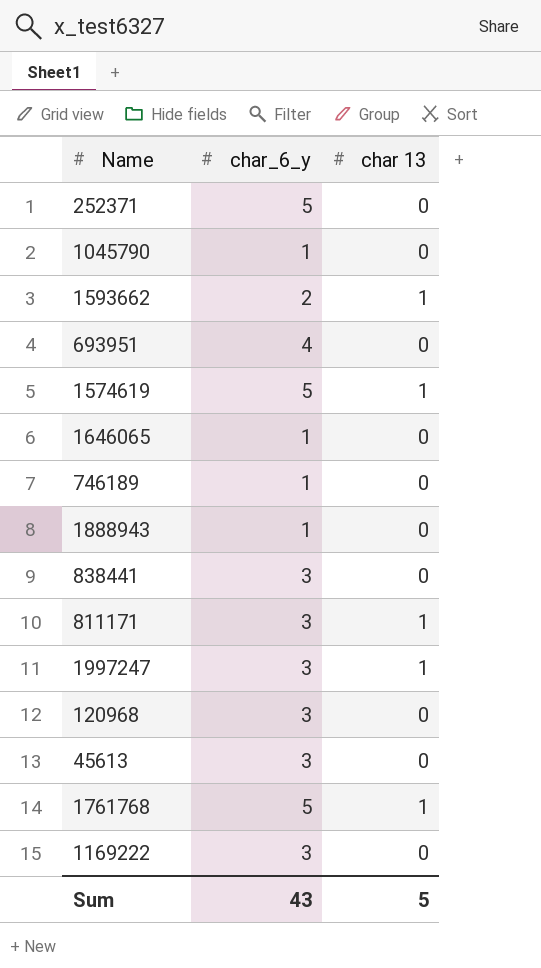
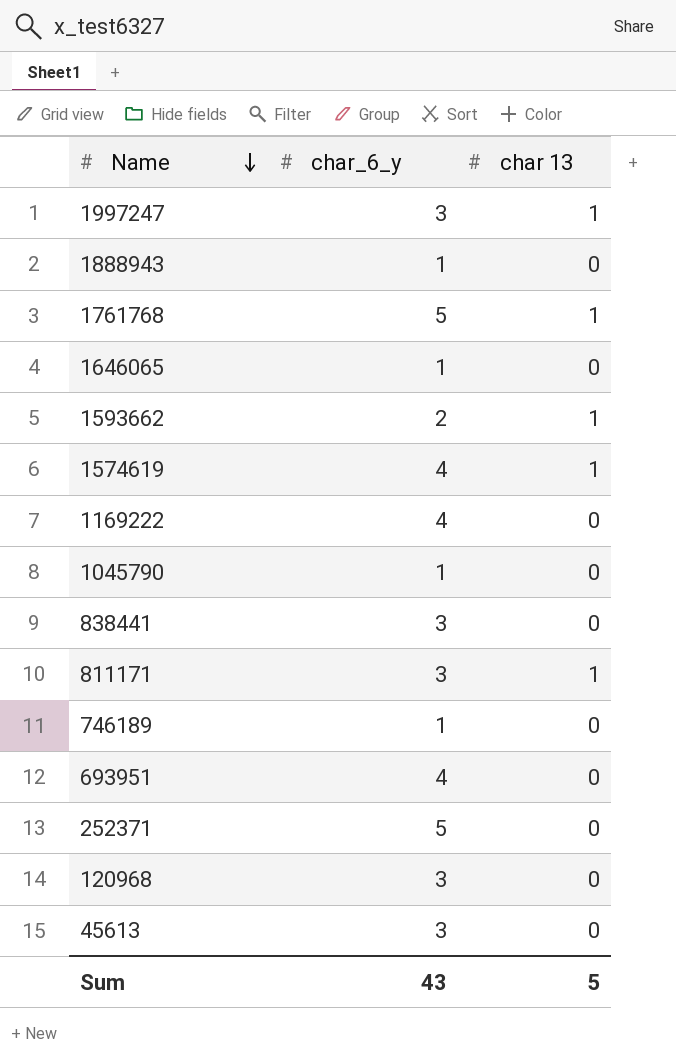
row order: none -> Name descending
1574619 | char_6_y: 5 -> 4
1169222 | char_6_y: 3 -> 4

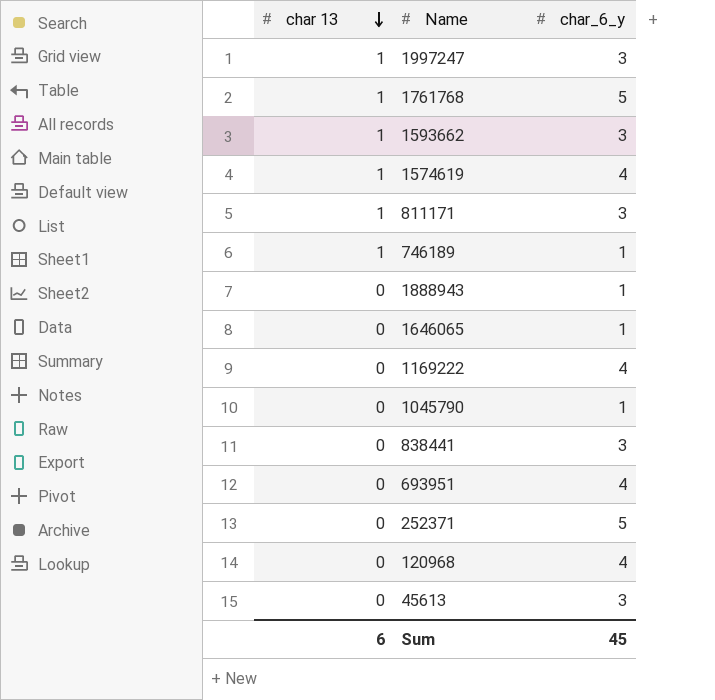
row order: Name descending -> char 13 descending
column char 13 | position: 3 -> 1
1593662 | char_6_y: 2 -> 3
746189 | char 13: 0 -> 1
120968 | char_6_y: 3 -> 4
Sum | char 13: 5 -> 6
Sum | char_6_y: 43 -> 45

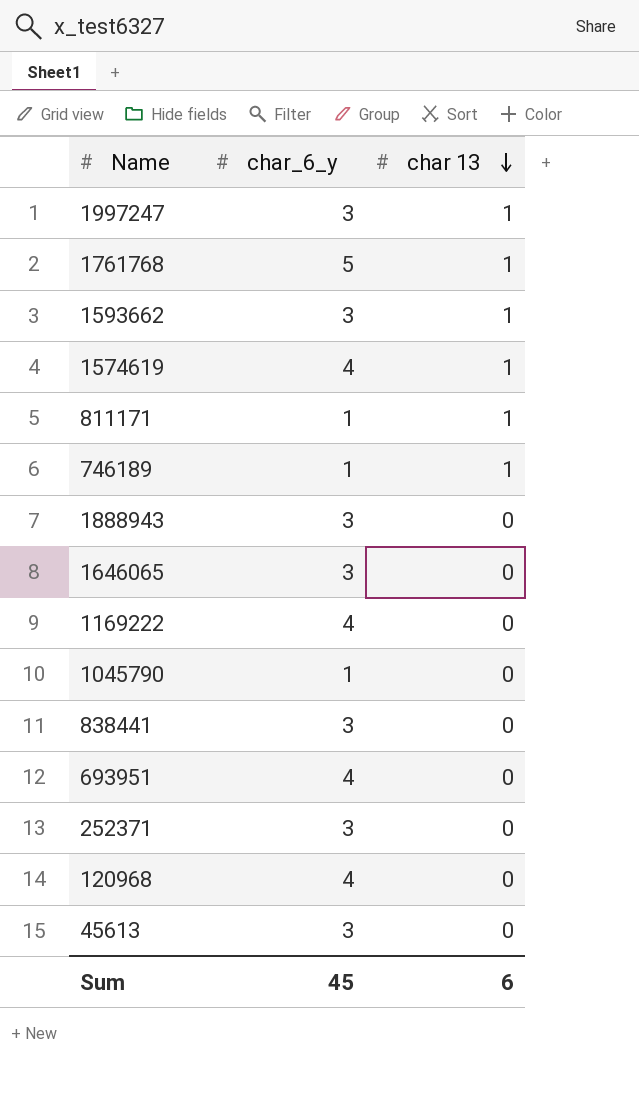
column char 13 | position: 1 -> 3
811171 | char_6_y: 3 -> 1
1888943 | char_6_y: 1 -> 3
1646065 | char_6_y: 1 -> 3
252371 | char_6_y: 5 -> 3

